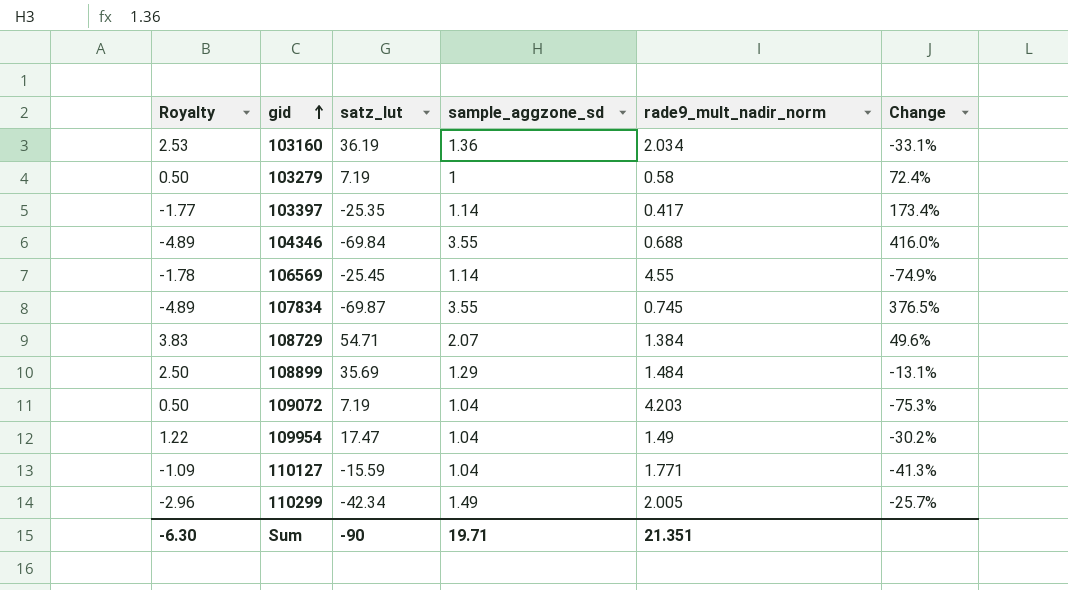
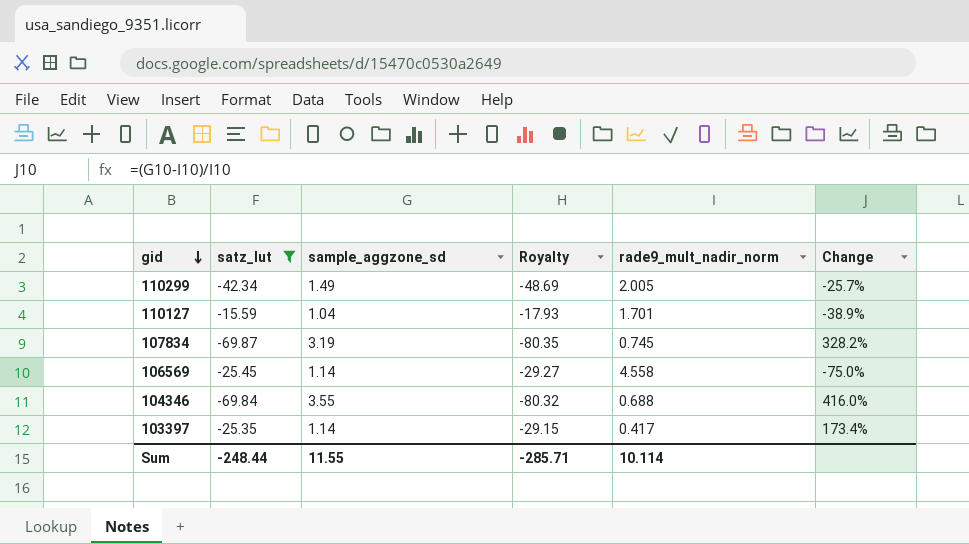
filter: none -> satz_lut <= -15.59
row order: gid ascending -> gid descending
column Royalty | formula: [satz_lut] * 0.07 -> [satz_lut] * 1.15
column Royalty | position: 1 -> 4
110127 | rade9_mult_nadir_norm: 1.771 -> 1.701
110127 | Change: -41.3% -> -38.9%
107834 | sample_aggzone_sd: 3.55 -> 3.19
107834 | Change: 376.5% -> 328.2%
106569 | rade9_mult_nadir_norm: 4.55 -> 4.558
106569 | Change: -74.9% -> -75.0%
Sum | satz_lut: -90 -> -248.44
Sum | sample_aggzone_sd: 19.71 -> 11.55
Sum | Royalty: -6.30 -> -285.71
Sum | rade9_mult_nadir_norm: 21.351 -> 10.114

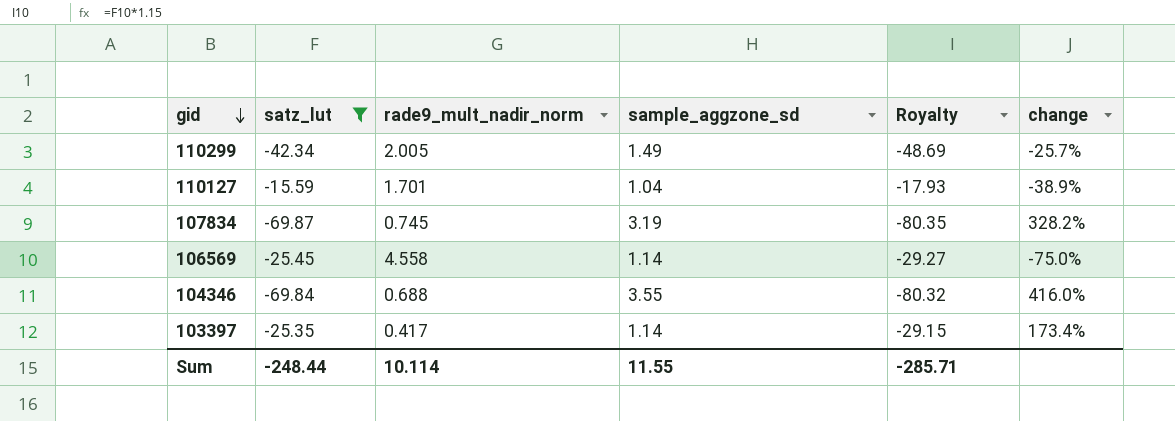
column rade9_mult_nadir_norm | position: 5 -> 3
column name: Change -> change

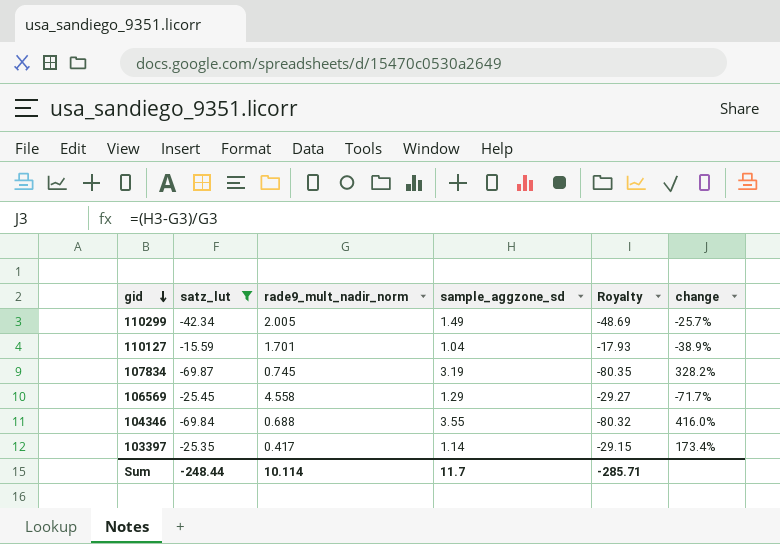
106569 | sample_aggzone_sd: 1.14 -> 1.29
106569 | change: -75.0% -> -71.7%
Sum | sample_aggzone_sd: 11.55 -> 11.7

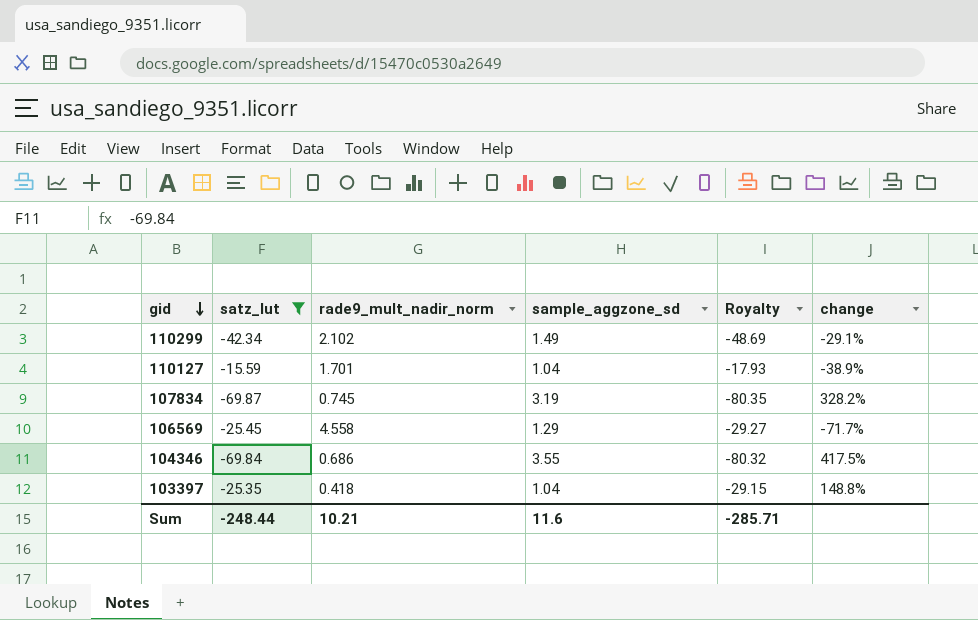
110299 | rade9_mult_nadir_norm: 2.005 -> 2.102
110299 | change: -25.7% -> -29.1%
104346 | rade9_mult_nadir_norm: 0.688 -> 0.686
104346 | change: 416.0% -> 417.5%
103397 | rade9_mult_nadir_norm: 0.417 -> 0.418
103397 | sample_aggzone_sd: 1.14 -> 1.04
103397 | change: 173.4% -> 148.8%
Sum | rade9_mult_nadir_norm: 10.114 -> 10.21
Sum | sample_aggzone_sd: 11.7 -> 11.6

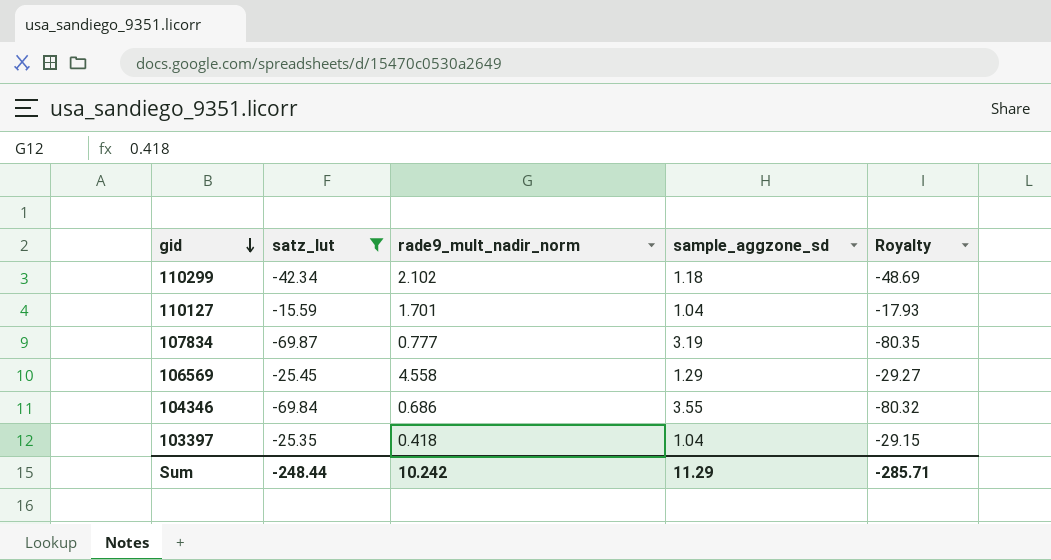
column change | formula: ([sample_aggzone_sd] - [rade9_mult_nadir_norm]) / [rade9_mult_nadir_norm] -> none
110299 | sample_aggzone_sd: 1.49 -> 1.18
107834 | rade9_mult_nadir_norm: 0.745 -> 0.777
Sum | rade9_mult_nadir_norm: 10.21 -> 10.242
Sum | sample_aggzone_sd: 11.6 -> 11.29

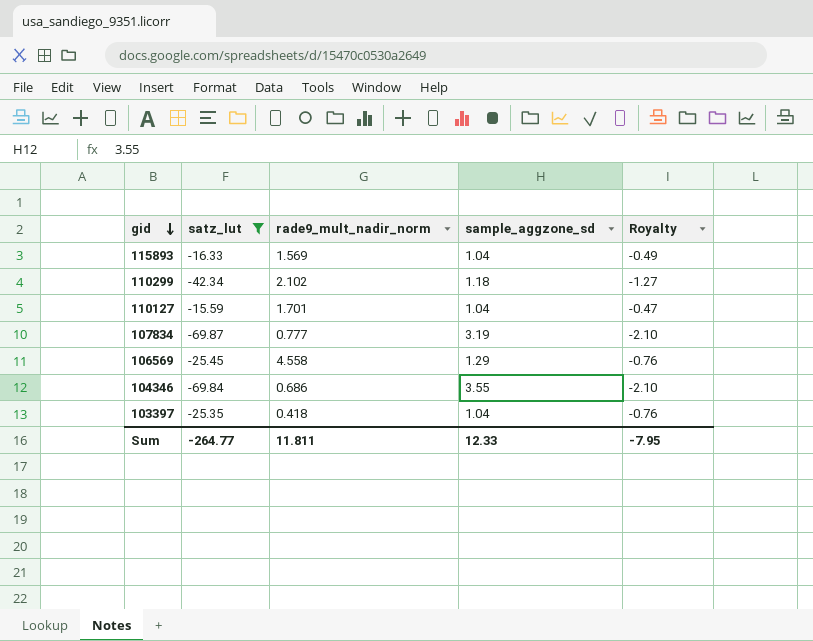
column Royalty | formula: [satz_lut] * 1.15 -> [satz_lut] * 0.03
row 115893: none -> -16.33 | 1.569 | 1.04 | -0.49
Sum | satz_lut: -248.44 -> -264.77
Sum | rade9_mult_nadir_norm: 10.242 -> 11.811
Sum | sample_aggzone_sd: 11.29 -> 12.33
Sum | Royalty: -285.71 -> -7.95

